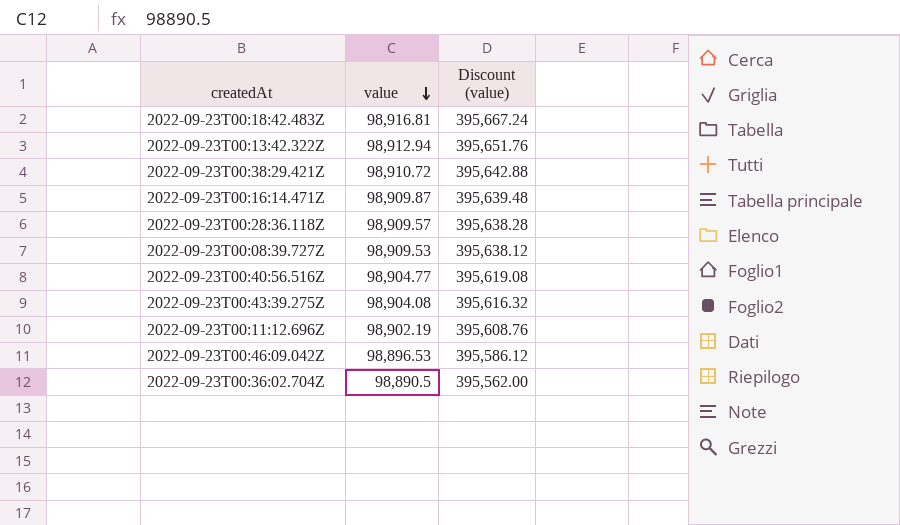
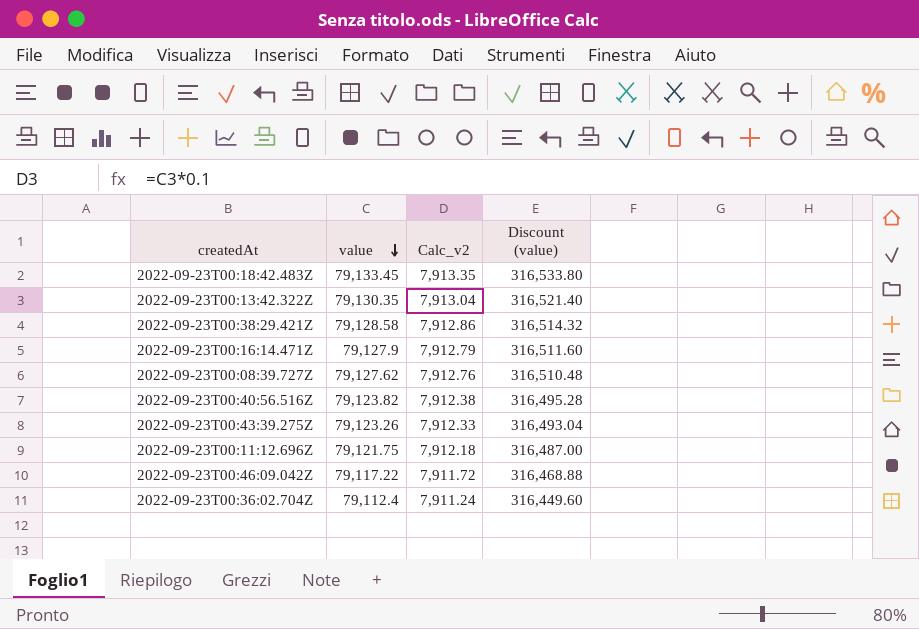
column Calc_v2 | formula: none -> [value] * 0.1
row 2022-09-23T00:28:36.118Z: 98,909.57 | 395,638.28 -> none
2022-09-23T00:18:42.483Z | value: 98,916.81 -> 79,133.45
2022-09-23T00:18:42.483Z | Discount (value): 395,667.24 -> 316,533.80
2022-09-23T00:13:42.322Z | value: 98,912.94 -> 79,130.35
2022-09-23T00:13:42.322Z | Discount (value): 395,651.76 -> 316,521.40
2022-09-23T00:38:29.421Z | value: 98,910.72 -> 79,128.58
2022-09-23T00:38:29.421Z | Discount (value): 395,642.88 -> 316,514.32
2022-09-23T00:16:14.471Z | value: 98,909.87 -> 79,127.9
2022-09-23T00:16:14.471Z | Discount (value): 395,639.48 -> 316,511.60
2022-09-23T00:08:39.727Z | value: 98,909.53 -> 79,127.62
2022-09-23T00:08:39.727Z | Discount (value): 395,638.12 -> 316,510.48
2022-09-23T00:40:56.516Z | value: 98,904.77 -> 79,123.82
2022-09-23T00:40:56.516Z | Discount (value): 395,619.08 -> 316,495.28
2022-09-23T00:43:39.275Z | value: 98,904.08 -> 79,123.26
2022-09-23T00:43:39.275Z | Discount (value): 395,616.32 -> 316,493.04
2022-09-23T00:11:12.696Z | value: 98,902.19 -> 79,121.75
2022-09-23T00:11:12.696Z | Discount (value): 395,608.76 -> 316,487.00
2022-09-23T00:46:09.042Z | value: 98,896.53 -> 79,117.22
2022-09-23T00:46:09.042Z | Discount (value): 395,586.12 -> 316,468.88
2022-09-23T00:36:02.704Z | value: 98,890.5 -> 79,112.4
2022-09-23T00:36:02.704Z | Discount (value): 395,562.00 -> 316,449.60

